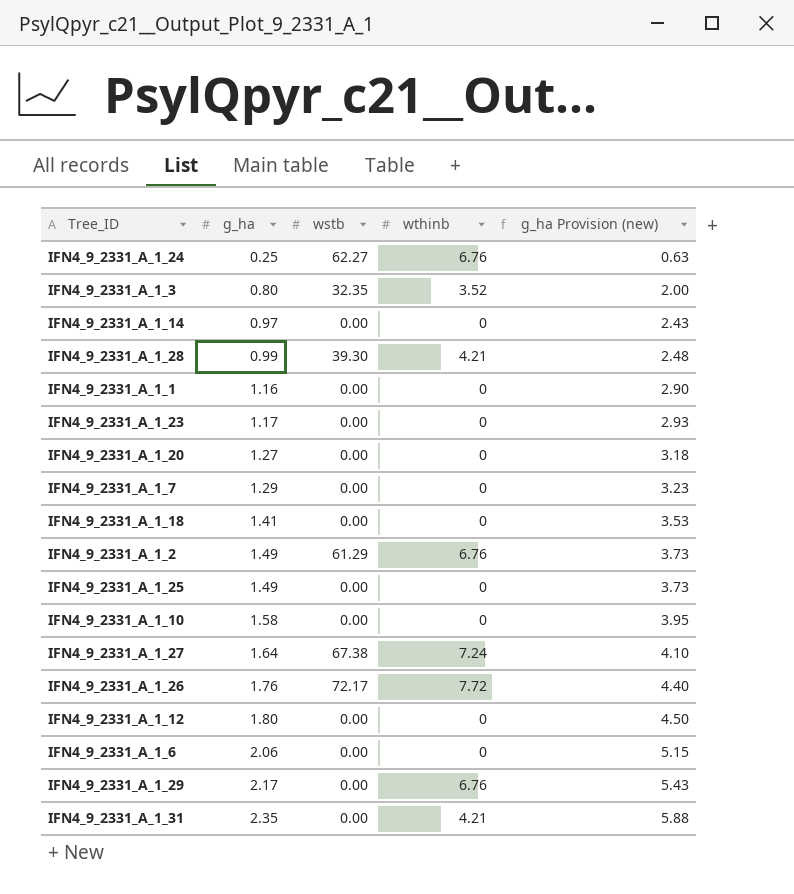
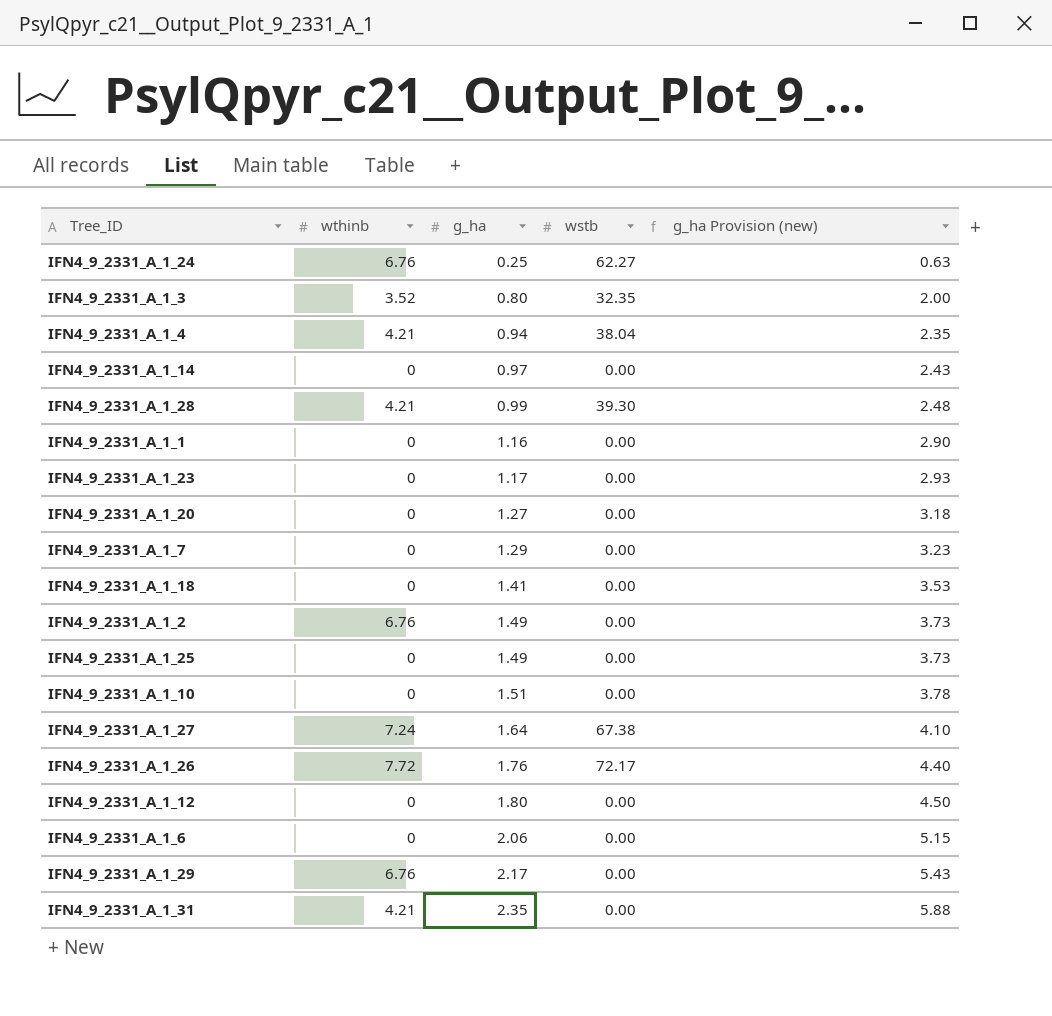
column wthinb | position: 4 -> 2
row IFN4_9_2331_A_1_4: none -> 4.21 | 0.94 | 38.04 | 2.35
IFN4_9_2331_A_1_2 | wstb: 61.29 -> 0.00
IFN4_9_2331_A_1_10 | g_ha: 1.58 -> 1.51
IFN4_9_2331_A_1_10 | g_ha Provision (new): 3.95 -> 3.78

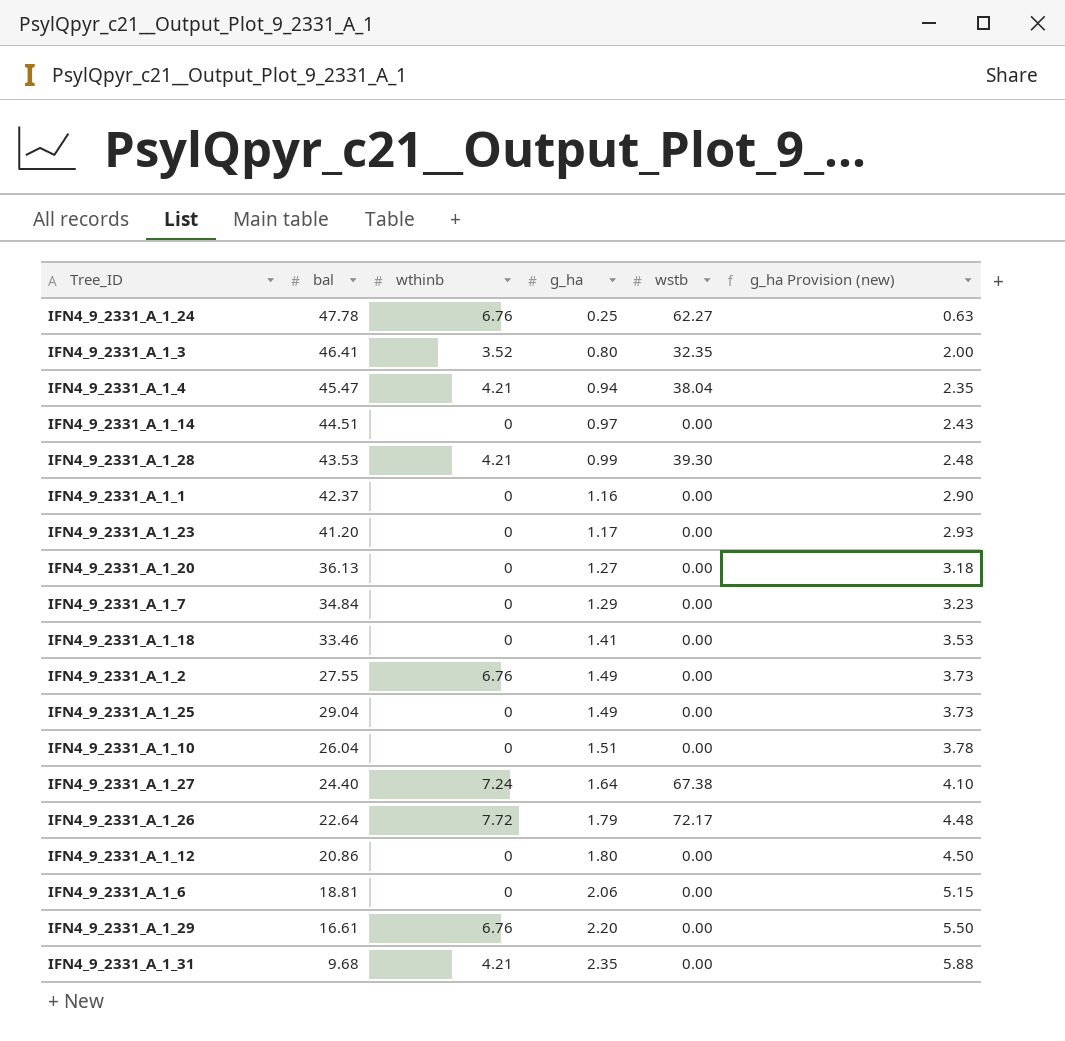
column bal | position: none -> 2
IFN4_9_2331_A_1_26 | g_ha: 1.76 -> 1.79
IFN4_9_2331_A_1_26 | g_ha Provision (new): 4.40 -> 4.48
IFN4_9_2331_A_1_29 | g_ha: 2.17 -> 2.20
IFN4_9_2331_A_1_29 | g_ha Provision (new): 5.43 -> 5.50

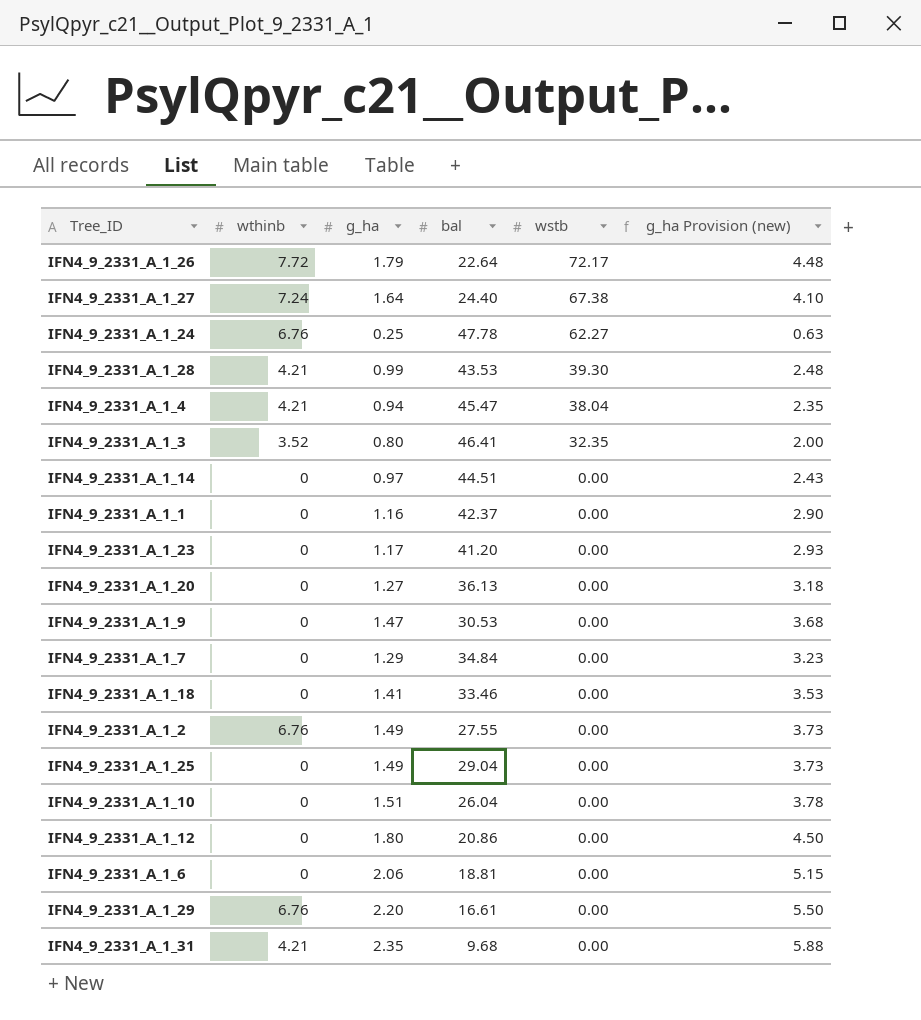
row order: g_ha ascending -> wstb descending
column bal | position: 2 -> 4
row IFN4_9_2331_A_1_9: none -> 0 | 1.47 | 30.53 | 0.00 | 3.68

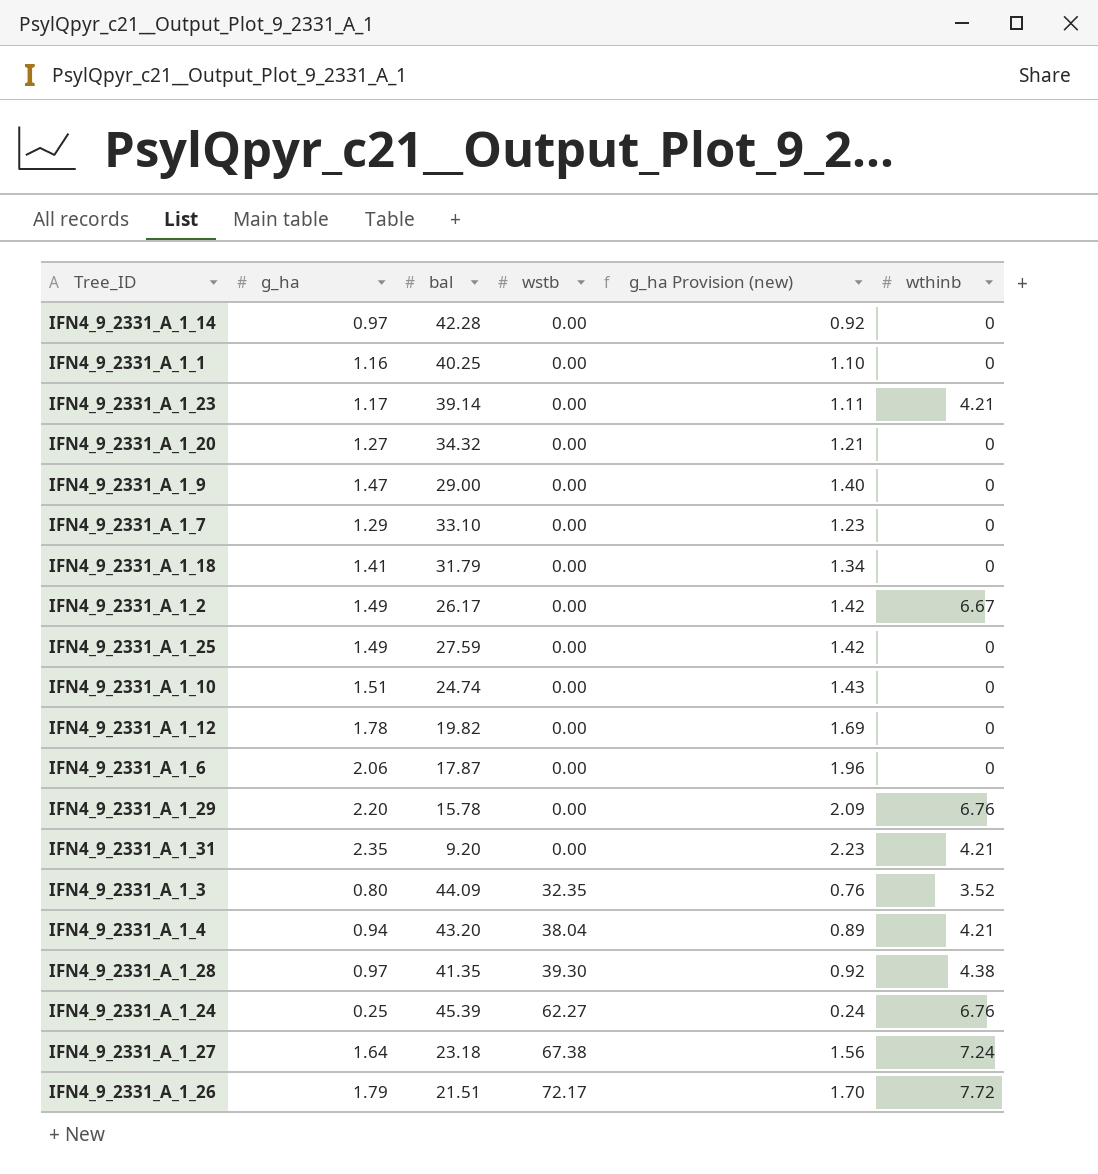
row order: wstb descending -> wstb ascending
column g_ha Provision (new) | formula: [g_ha] * 2.5 -> [g_ha] * 0.95
column wthinb | position: 2 -> 6
IFN4_9_2331_A_1_14 | bal: 44.51 -> 42.28
IFN4_9_2331_A_1_1 | bal: 42.37 -> 40.25
IFN4_9_2331_A_1_23 | bal: 41.20 -> 39.14
IFN4_9_2331_A_1_23 | wthinb: 0 -> 4.21
IFN4_9_2331_A_1_20 | bal: 36.13 -> 34.32
IFN4_9_2331_A_1_9 | bal: 30.53 -> 29.00
IFN4_9_2331_A_1_7 | bal: 34.84 -> 33.10
IFN4_9_2331_A_1_18 | bal: 33.46 -> 31.79
IFN4_9_2331_A_1_2 | bal: 27.55 -> 26.17
IFN4_9_2331_A_1_2 | wthinb: 6.76 -> 6.67
IFN4_9_2331_A_1_25 | bal: 29.04 -> 27.59
IFN4_9_2331_A_1_10 | bal: 26.04 -> 24.74
IFN4_9_2331_A_1_12 | g_ha: 1.80 -> 1.78
IFN4_9_2331_A_1_12 | bal: 20.86 -> 19.82
IFN4_9_2331_A_1_6 | bal: 18.81 -> 17.87
IFN4_9_2331_A_1_29 | bal: 16.61 -> 15.78
IFN4_9_2331_A_1_31 | bal: 9.68 -> 9.20
IFN4_9_2331_A_1_3 | bal: 46.41 -> 44.09
IFN4_9_2331_A_1_4 | bal: 45.47 -> 43.20
IFN4_9_2331_A_1_28 | g_ha: 0.99 -> 0.97
IFN4_9_2331_A_1_28 | bal: 43.53 -> 41.35
IFN4_9_2331_A_1_28 | wthinb: 4.21 -> 4.38
IFN4_9_2331_A_1_24 | bal: 47.78 -> 45.39
IFN4_9_2331_A_1_27 | bal: 24.40 -> 23.18
IFN4_9_2331_A_1_26 | bal: 22.64 -> 21.51

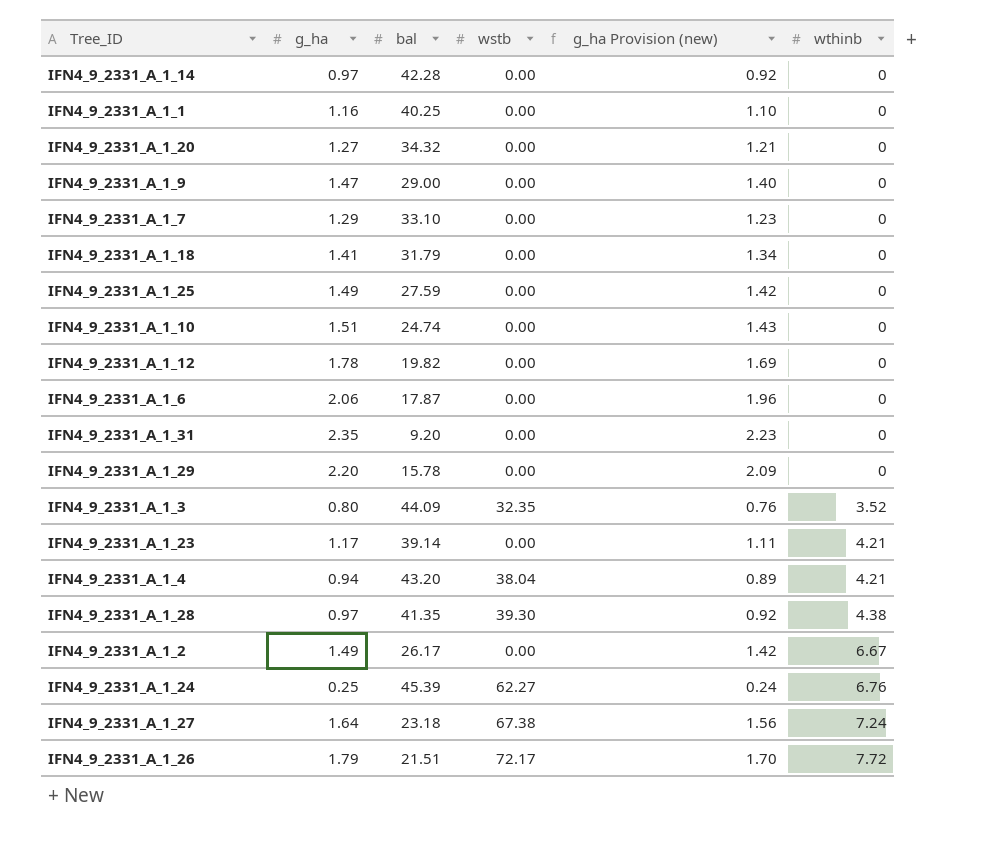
row order: wstb ascending -> wthinb ascending
IFN4_9_2331_A_1_31 | wthinb: 4.21 -> 0
IFN4_9_2331_A_1_29 | wthinb: 6.76 -> 0

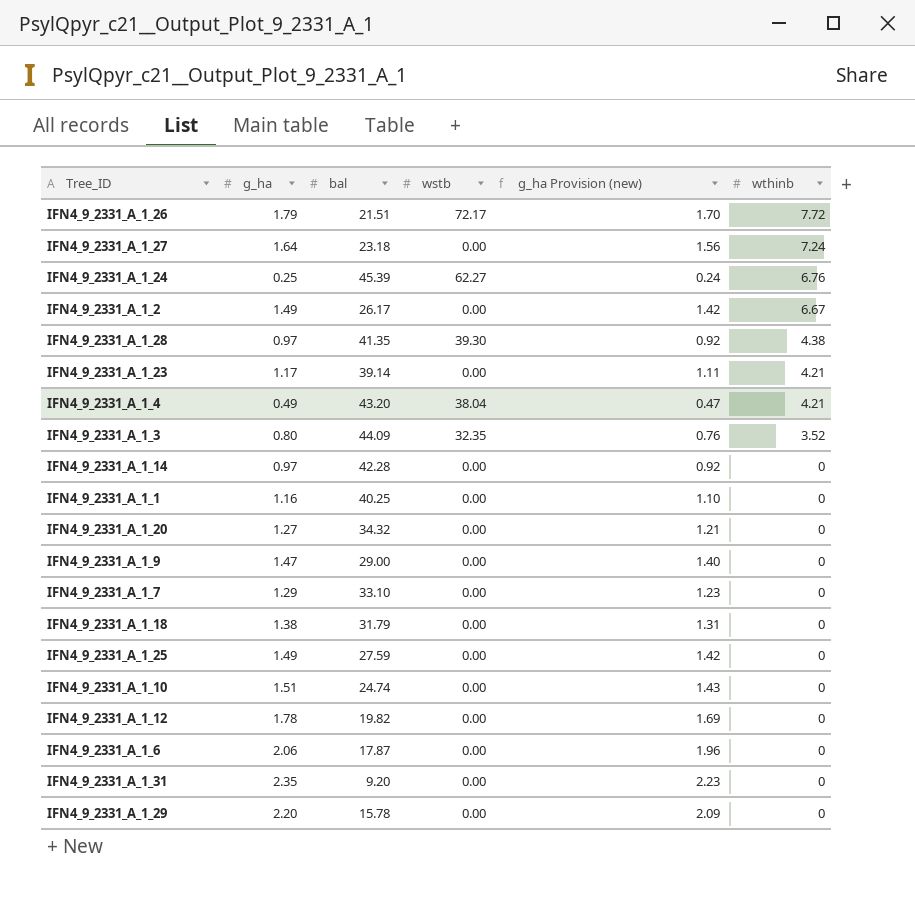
row order: wthinb ascending -> wthinb descending
IFN4_9_2331_A_1_27 | wstb: 67.38 -> 0.00
IFN4_9_2331_A_1_4 | g_ha: 0.94 -> 0.49
IFN4_9_2331_A_1_4 | g_ha Provision (new): 0.89 -> 0.47
IFN4_9_2331_A_1_18 | g_ha: 1.41 -> 1.38
IFN4_9_2331_A_1_18 | g_ha Provision (new): 1.34 -> 1.31

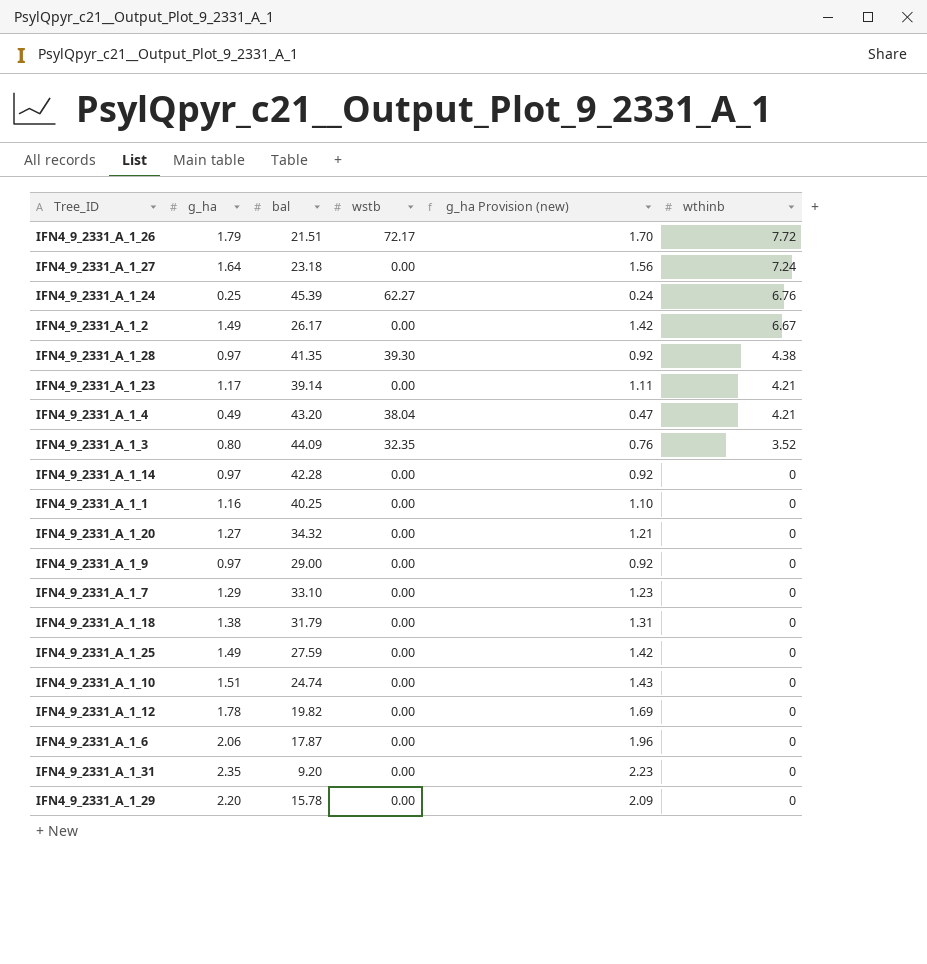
IFN4_9_2331_A_1_9 | g_ha: 1.47 -> 0.97
IFN4_9_2331_A_1_9 | g_ha Provision (new): 1.40 -> 0.92

